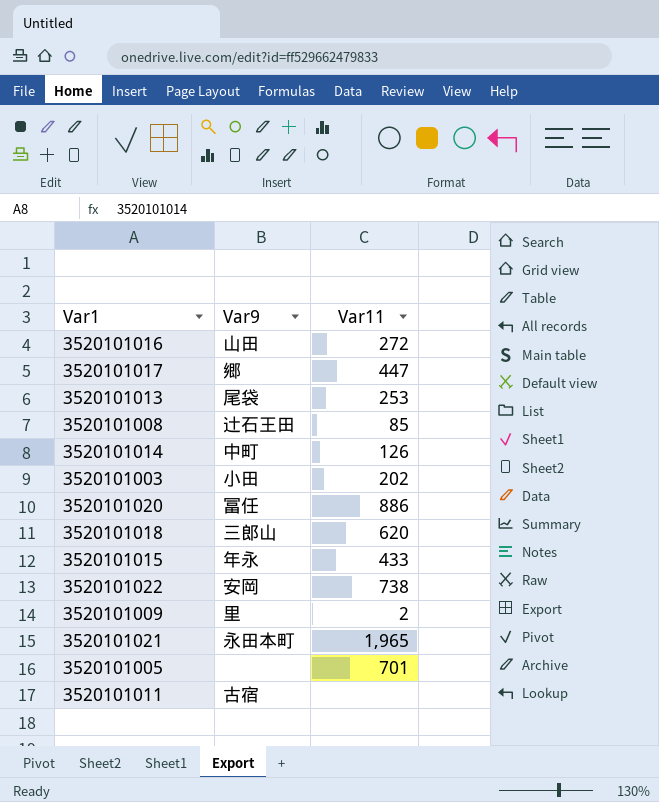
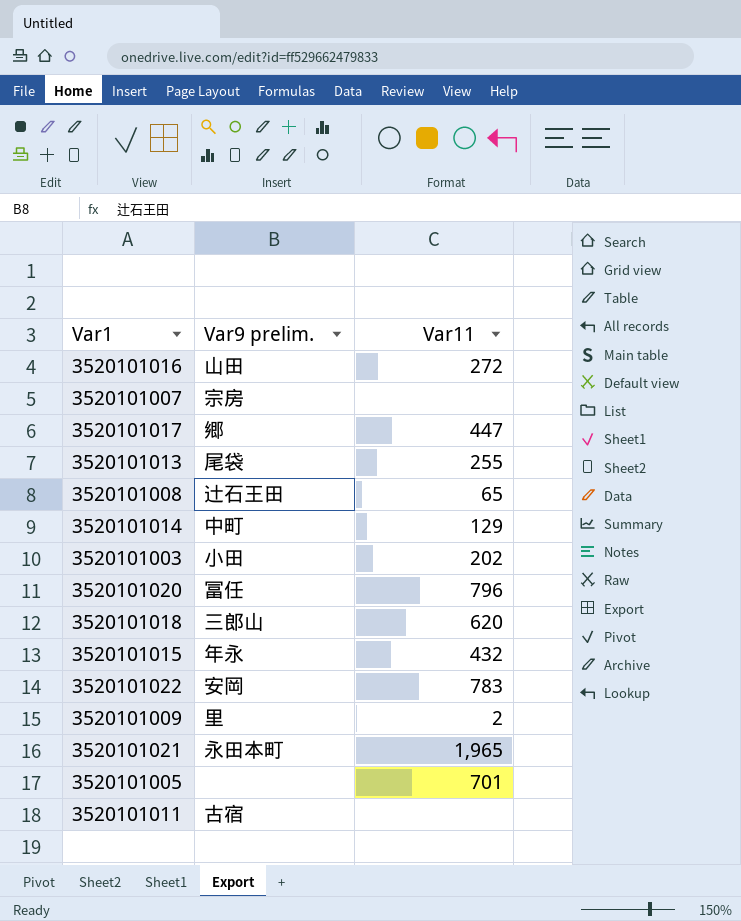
column name: Var9 -> Var9 prelim.
row 3520101007: none -> 宗房 | none
3520101013 | Var11: 253 -> 255
3520101008 | Var11: 85 -> 65
3520101014 | Var11: 126 -> 129
3520101020 | Var11: 886 -> 796
3520101015 | Var11: 433 -> 432
3520101022 | Var11: 738 -> 783

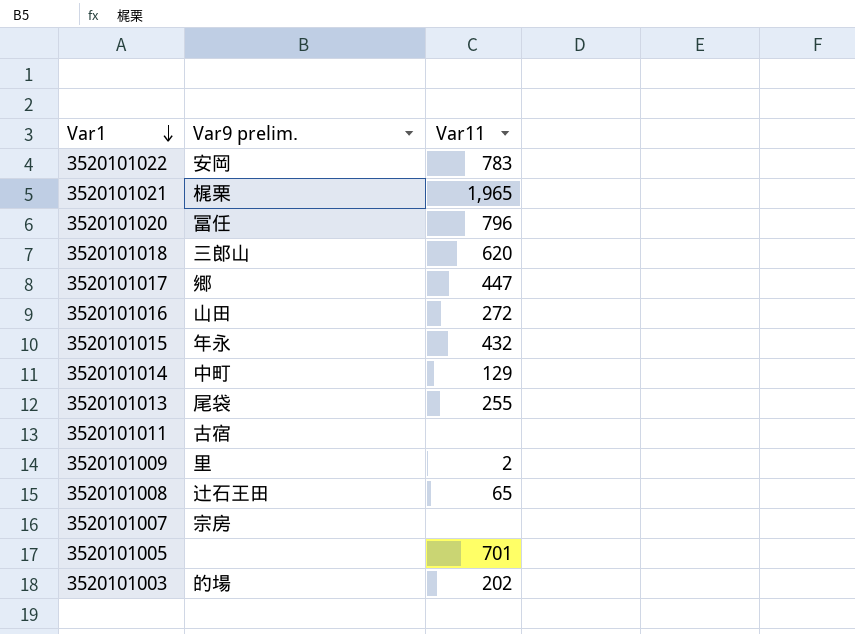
row order: none -> Var1 descending
3520101021 | Var9 prelim.: 永田本町 -> 梶栗
3520101003 | Var9 prelim.: 小田 -> 的場

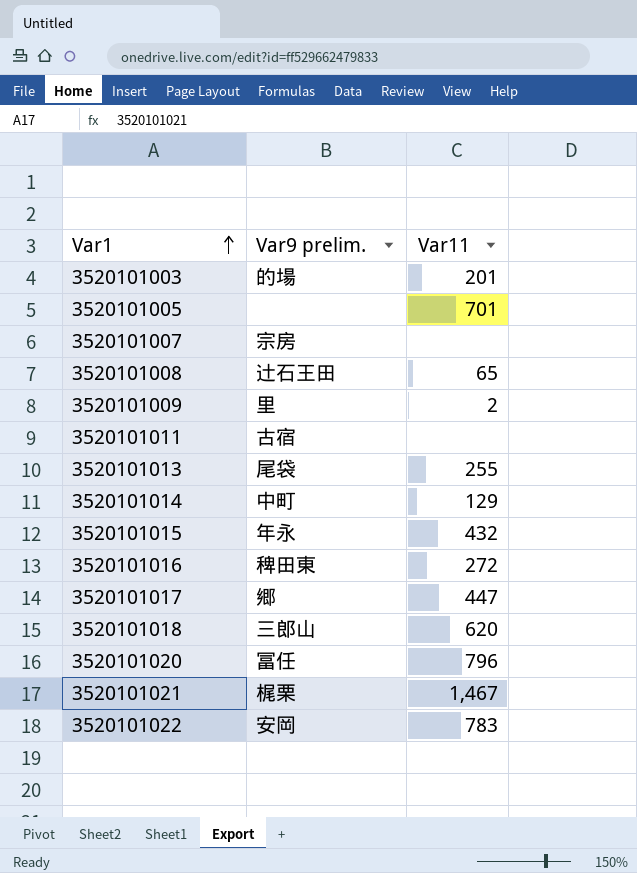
row order: Var1 descending -> Var1 ascending
3520101003 | Var11: 202 -> 201
3520101016 | Var9 prelim.: 山田 -> 稗田東
3520101021 | Var11: 1,965 -> 1,467

